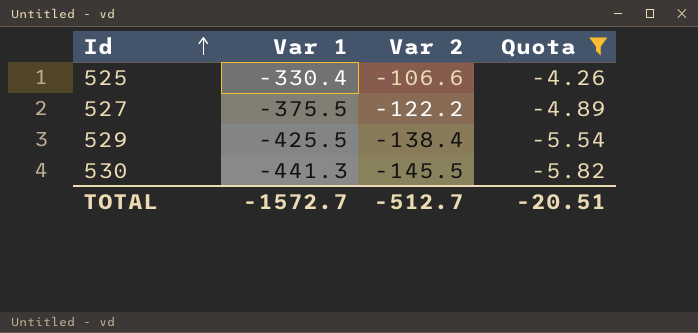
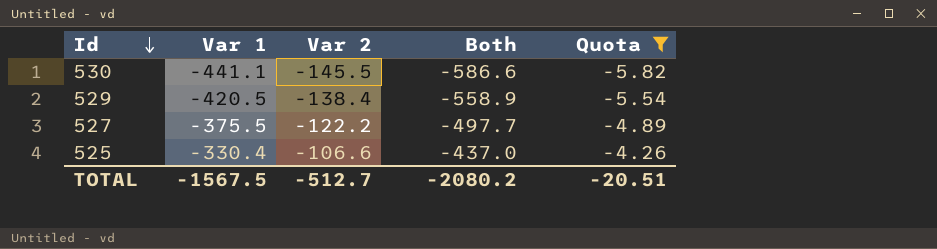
row order: Id ascending -> Id descending
column Both | formula: none -> [Var 1] + [Var 2]
530 | Var 1: -441.3 -> -441.1
529 | Var 1: -425.5 -> -420.5
TOTAL | Var 1: -1572.7 -> -1567.5

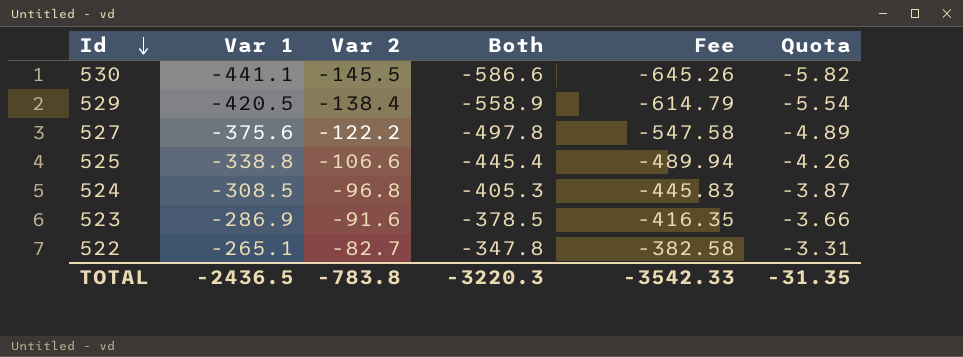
filter: Quota <= -4.26 -> none
column Fee | formula: none -> [Both] * 1.1
527 | Var 1: -375.5 -> -375.6
527 | Both: -497.7 -> -497.8
525 | Var 1: -330.4 -> -338.8
525 | Both: -437.0 -> -445.4
TOTAL | Var 1: -1567.5 -> -2436.5
TOTAL | Var 2: -512.7 -> -783.8
TOTAL | Both: -2080.2 -> -3220.3
TOTAL | Quota: -20.51 -> -31.35

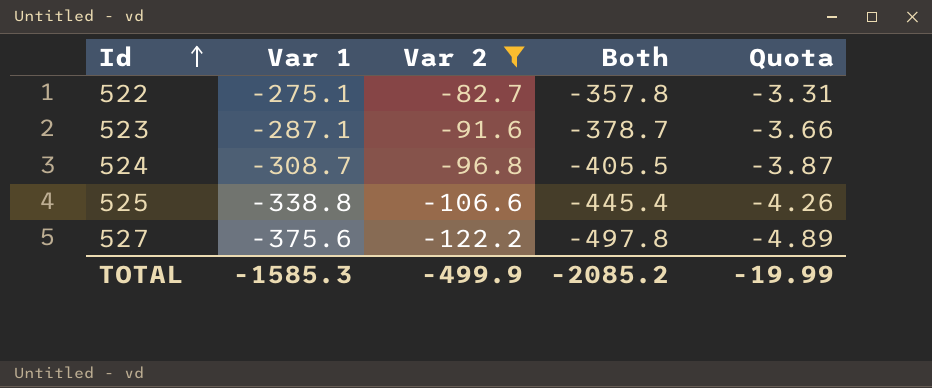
filter: none -> Var 2 >= -122.2
row order: Id descending -> Id ascending
column Fee | formula: [Both] * 1.1 -> none
522 | Var 1: -265.1 -> -275.1
522 | Both: -347.8 -> -357.8
523 | Var 1: -286.9 -> -287.1
523 | Both: -378.5 -> -378.7
524 | Var 1: -308.5 -> -308.7
524 | Both: -405.3 -> -405.5
TOTAL | Var 1: -2436.5 -> -1585.3
TOTAL | Var 2: -783.8 -> -499.9
TOTAL | Both: -3220.3 -> -2085.2
TOTAL | Quota: -31.35 -> -19.99

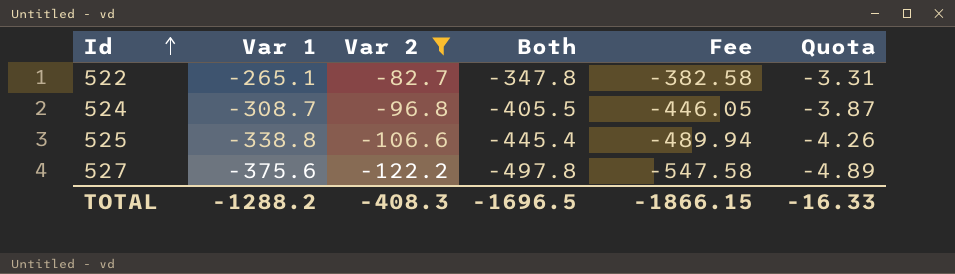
column Fee | formula: none -> [Both] * 1.1
row 523: -287.1 | -91.6 | -378.7 | -3.66 -> none
522 | Var 1: -275.1 -> -265.1
522 | Both: -357.8 -> -347.8
TOTAL | Var 1: -1585.3 -> -1288.2
TOTAL | Var 2: -499.9 -> -408.3
TOTAL | Both: -2085.2 -> -1696.5
TOTAL | Quota: -19.99 -> -16.33

